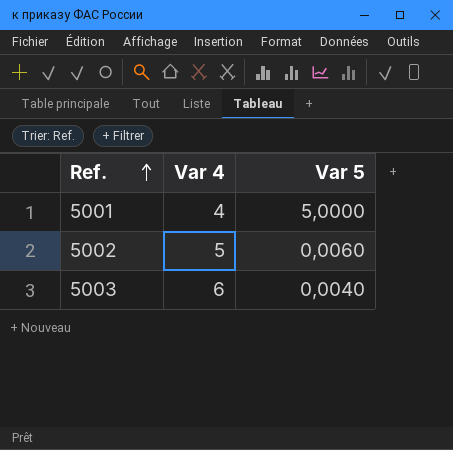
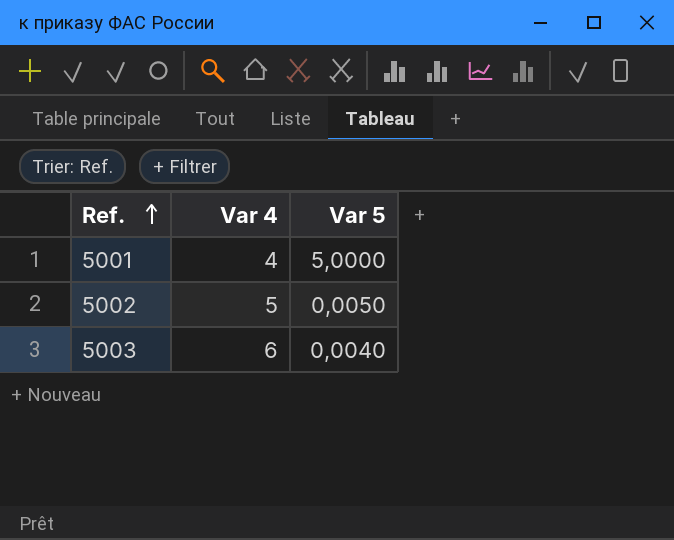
5002 | Var 5: 0,0060 -> 0,0050

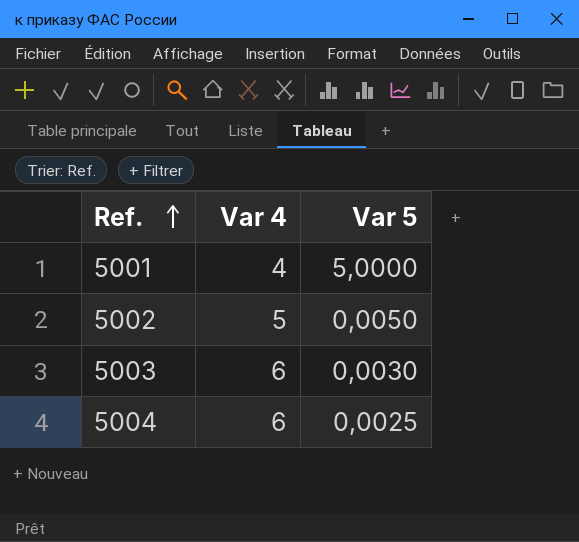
5003 | Var 5: 0,0040 -> 0,0030
row 5004: none -> 6 | 0,0025

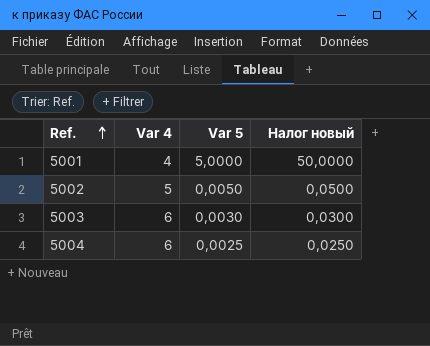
column Налог новый | formula: none -> [Var 5] * 10

